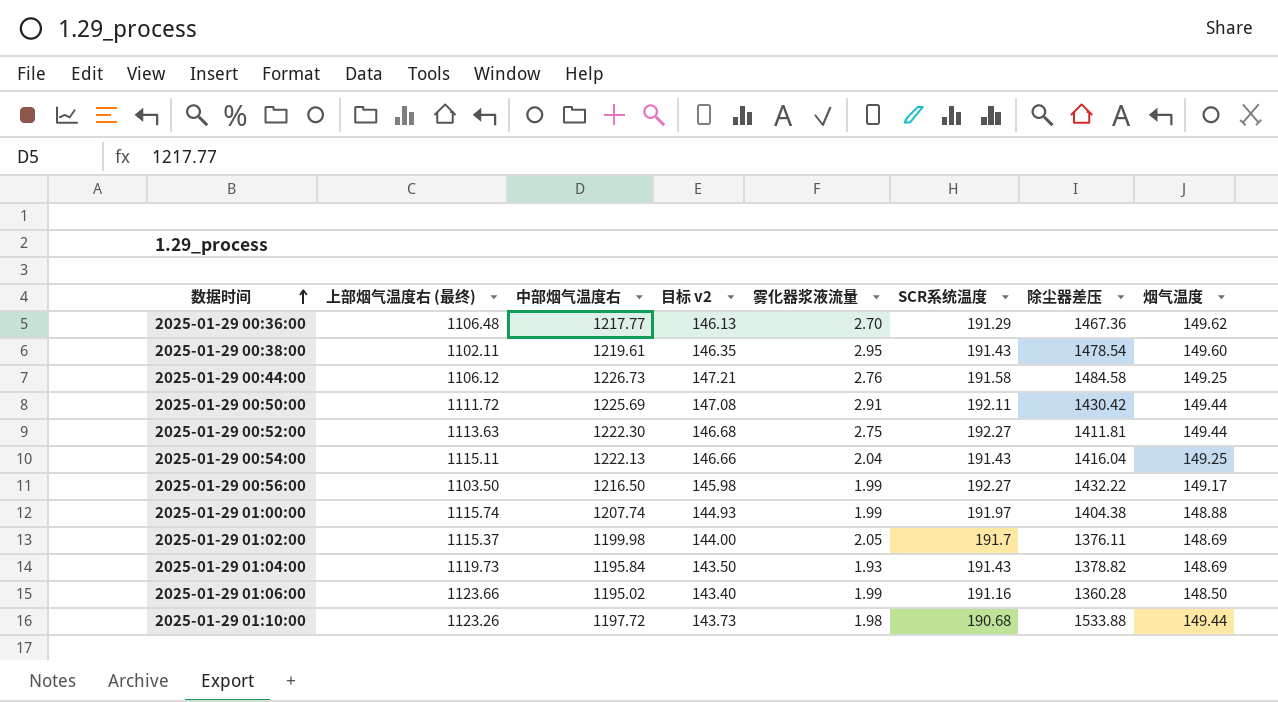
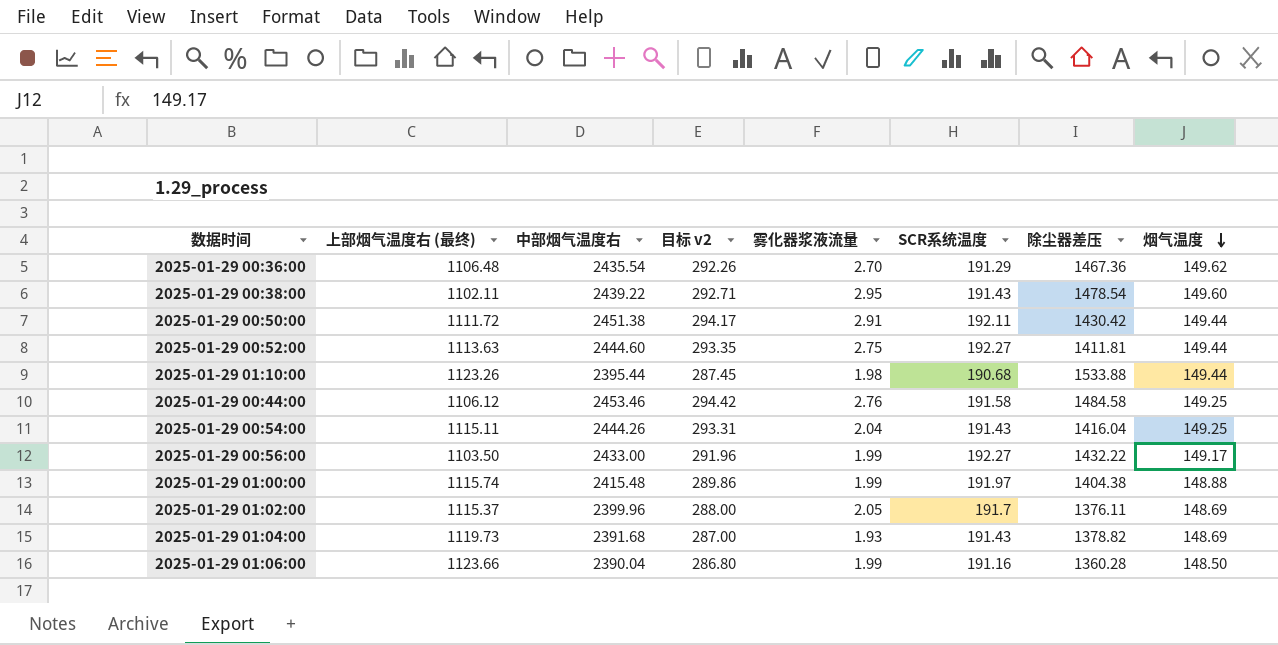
row order: 数据时间 ascending -> 烟气温度 descending
2025-01-29 00:36:00 | 中部烟气温度右: 1217.77 -> 2435.54
2025-01-29 00:36:00 | 目标 v2: 146.13 -> 292.26
2025-01-29 00:38:00 | 中部烟气温度右: 1219.61 -> 2439.22
2025-01-29 00:38:00 | 目标 v2: 146.35 -> 292.71
2025-01-29 00:50:00 | 中部烟气温度右: 1225.69 -> 2451.38
2025-01-29 00:50:00 | 目标 v2: 147.08 -> 294.17
2025-01-29 00:52:00 | 中部烟气温度右: 1222.30 -> 2444.60
2025-01-29 00:52:00 | 目标 v2: 146.68 -> 293.35
2025-01-29 01:10:00 | 中部烟气温度右: 1197.72 -> 2395.44
2025-01-29 01:10:00 | 目标 v2: 143.73 -> 287.45
2025-01-29 00:44:00 | 中部烟气温度右: 1226.73 -> 2453.46
2025-01-29 00:44:00 | 目标 v2: 147.21 -> 294.42
2025-01-29 00:54:00 | 中部烟气温度右: 1222.13 -> 2444.26
2025-01-29 00:54:00 | 目标 v2: 146.66 -> 293.31
2025-01-29 00:56:00 | 中部烟气温度右: 1216.50 -> 2433.00
2025-01-29 00:56:00 | 目标 v2: 145.98 -> 291.96
2025-01-29 01:00:00 | 中部烟气温度右: 1207.74 -> 2415.48
2025-01-29 01:00:00 | 目标 v2: 144.93 -> 289.86
2025-01-29 01:02:00 | 中部烟气温度右: 1199.98 -> 2399.96
2025-01-29 01:02:00 | 目标 v2: 144.00 -> 288.00
2025-01-29 01:04:00 | 中部烟气温度右: 1195.84 -> 2391.68
2025-01-29 01:04:00 | 目标 v2: 143.50 -> 287.00
2025-01-29 01:06:00 | 中部烟气温度右: 1195.02 -> 2390.04
2025-01-29 01:06:00 | 目标 v2: 143.40 -> 286.80

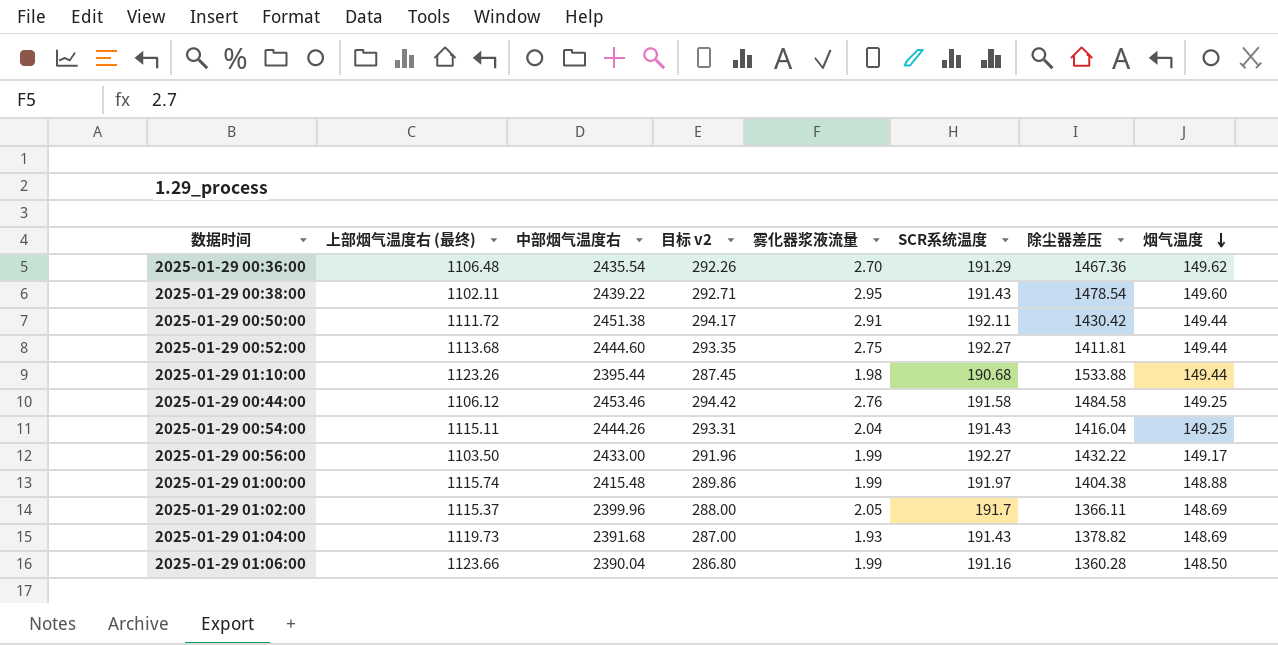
2025-01-29 00:52:00 | 上部烟气温度右 (最终): 1113.63 -> 1113.68
2025-01-29 01:02:00 | 除尘器差压: 1376.11 -> 1366.11

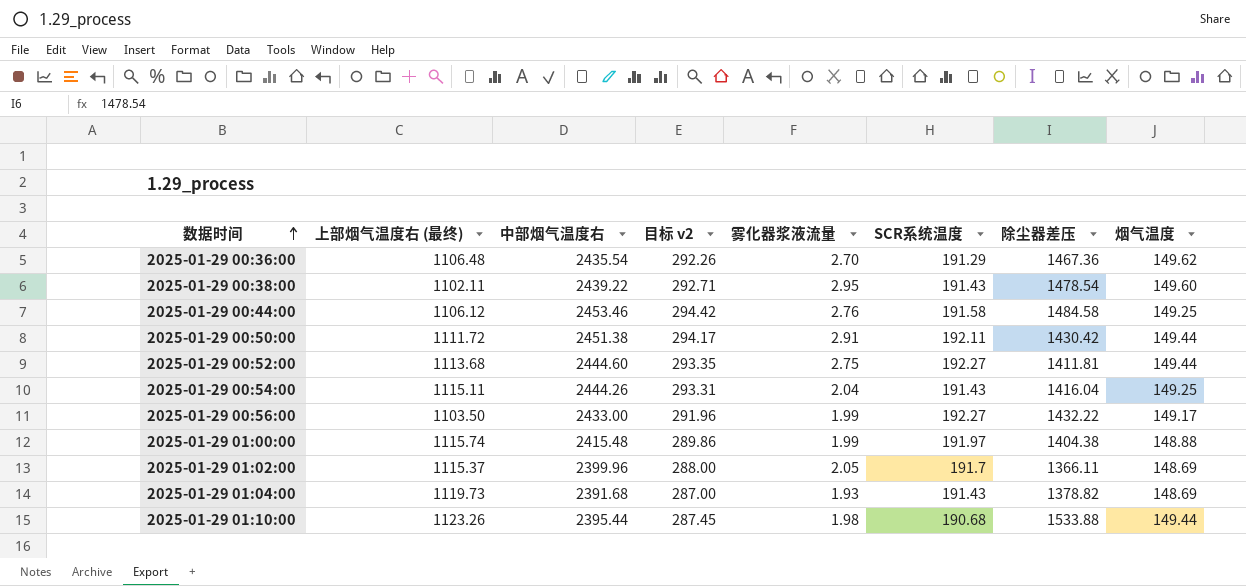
row order: 烟气温度 descending -> 数据时间 ascending
row 2025-01-29 01:06:00: 1123.66 | 2390.04 | 286.80 | 1.99 | 191.16 | 1360.28 | 148.50 -> none

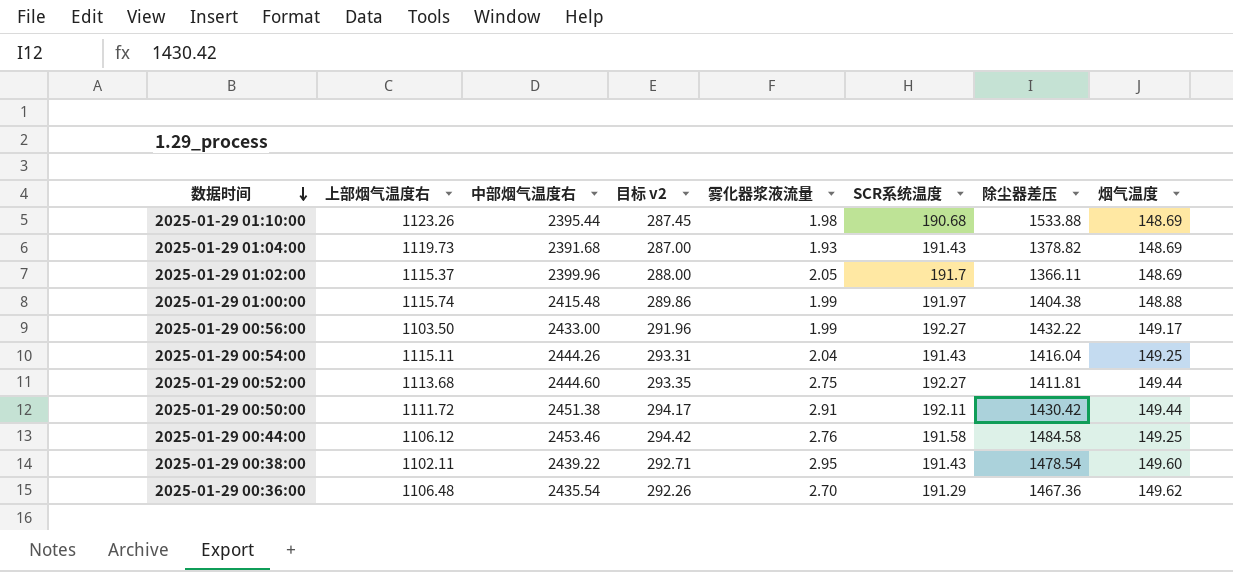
row order: 数据时间 ascending -> 数据时间 descending
column name: 上部烟气温度右 (最终) -> 上部烟气温度右
2025-01-29 01:10:00 | 烟气温度: 149.44 -> 148.69

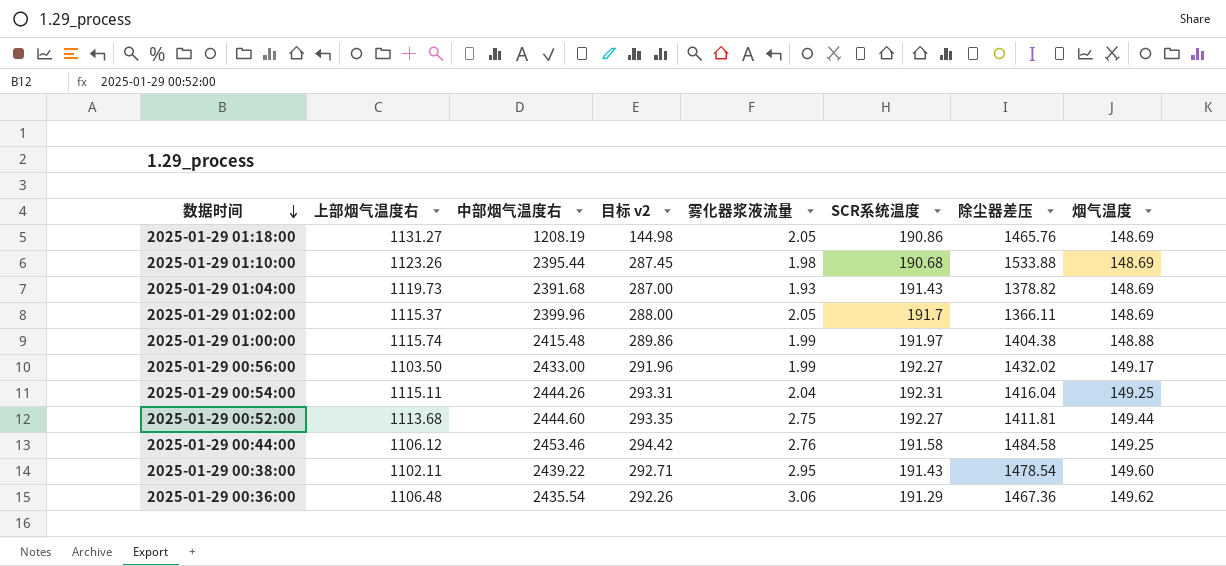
row 2025-01-29 00:50:00: 1111.72 | 2451.38 | 294.17 | 2.91 | 192.11 | 1430.42 | 149.44 -> none
row 2025-01-29 01:18:00: none -> 1131.27 | 1208.19 | 144.98 | 2.05 | 190.86 | 1465.76 | 148.69
2025-01-29 00:56:00 | 除尘器差压: 1432.22 -> 1432.02
2025-01-29 00:54:00 | SCR系统温度: 191.43 -> 192.31
2025-01-29 00:36:00 | 雾化器浆液流量: 2.70 -> 3.06

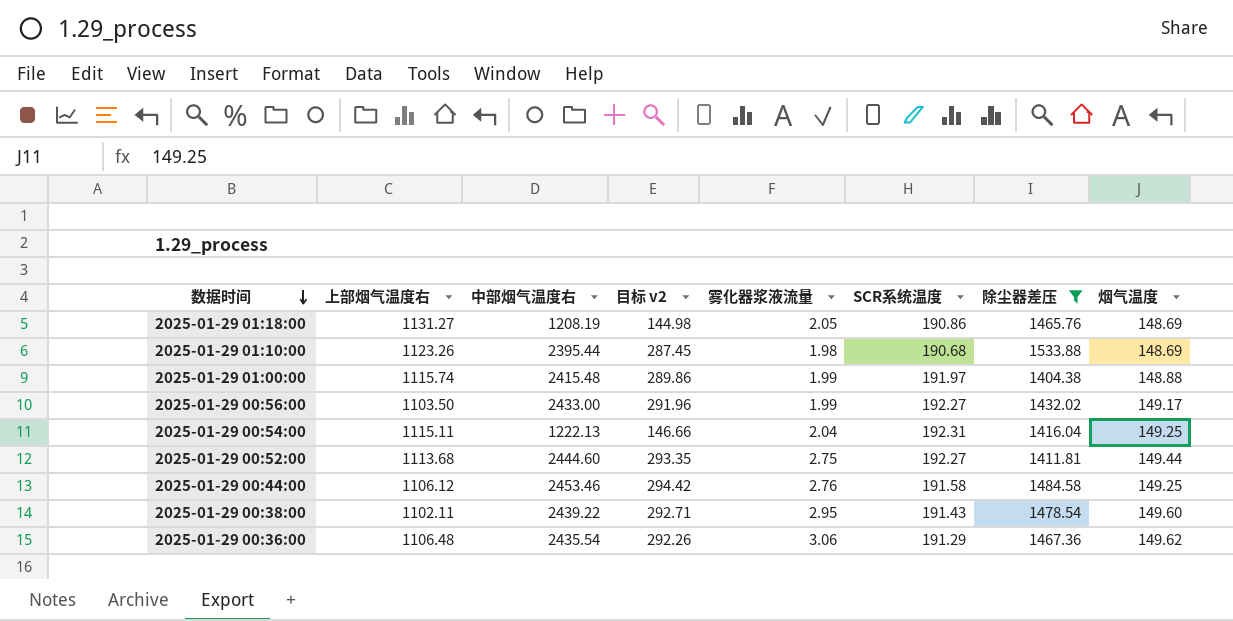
filter: none -> 除尘器差压 >= 1404.38
2025-01-29 00:54:00 | 中部烟气温度右: 2444.26 -> 1222.13
2025-01-29 00:54:00 | 目标 v2: 293.31 -> 146.66

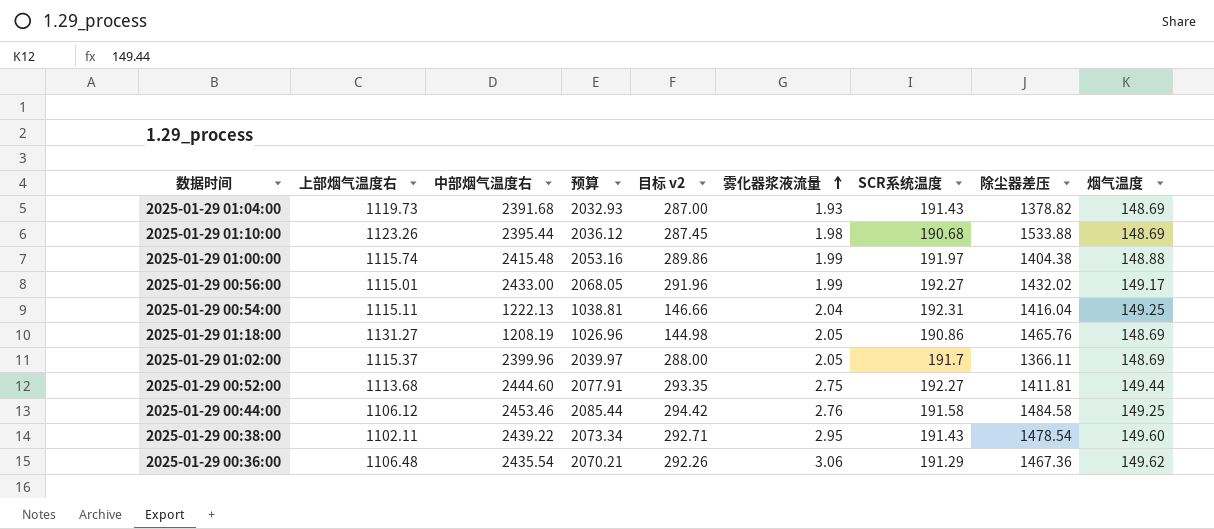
filter: 除尘器差压 >= 1404.38 -> none
row order: 数据时间 descending -> 雾化器浆液流量 ascending
column 预算 | formula: none -> [中部烟气温度右] * 0.85
2025-01-29 00:56:00 | 上部烟气温度右: 1103.50 -> 1115.01

